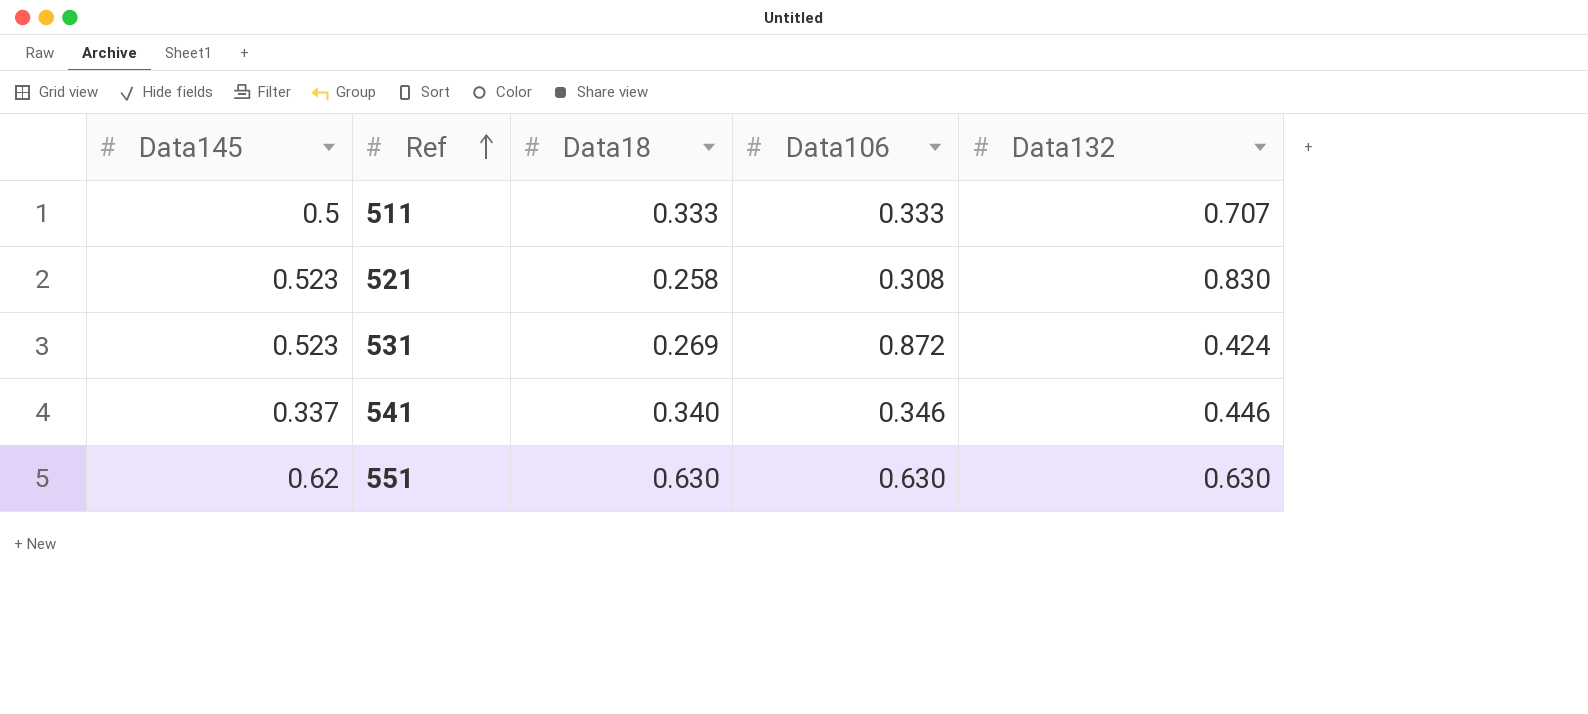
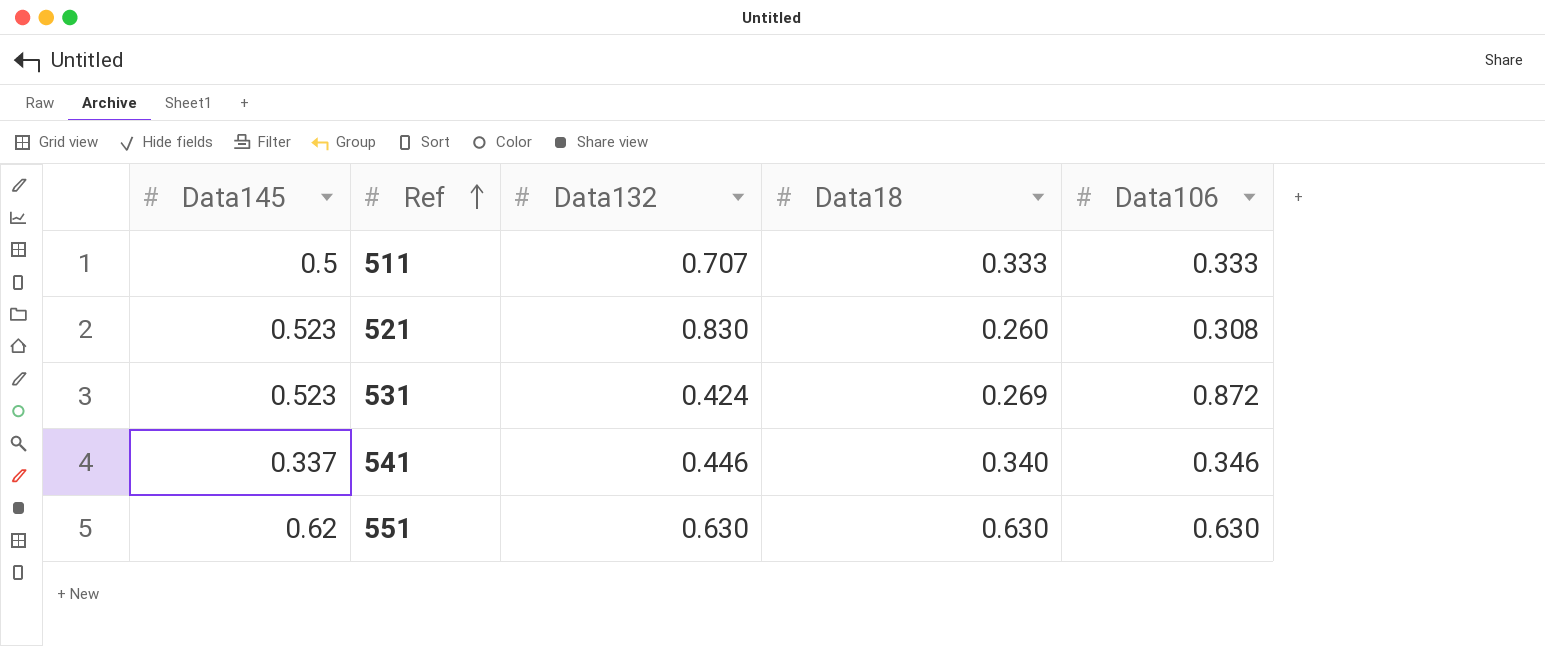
column Data132 | position: 5 -> 3
521 | Data18: 0.258 -> 0.260

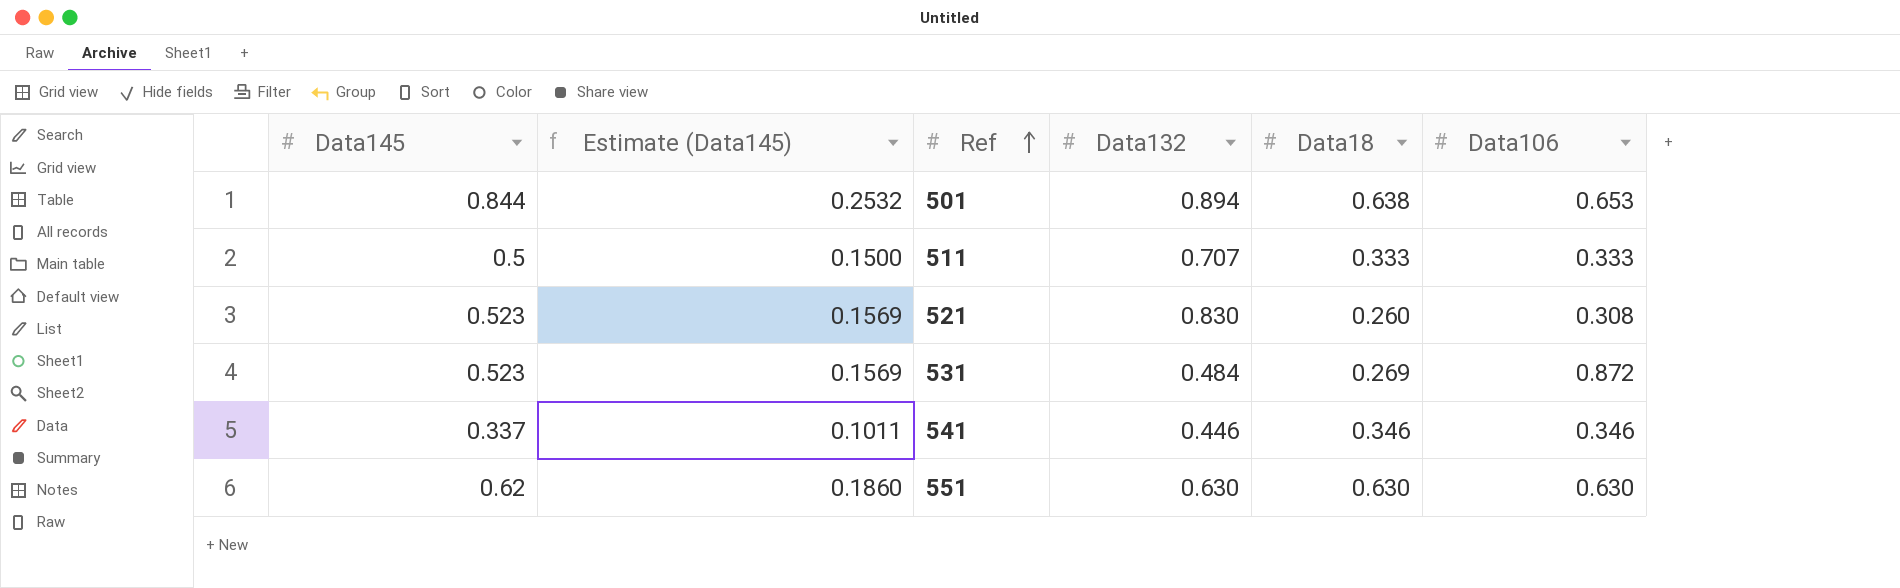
column Estimate (Data145) | formula: none -> [Data145] * 0.3
row 501: none -> 0.844 | 0.2532 | 0.894 | 0.638 | 0.653
531 | Data132: 0.424 -> 0.484
541 | Data18: 0.340 -> 0.346

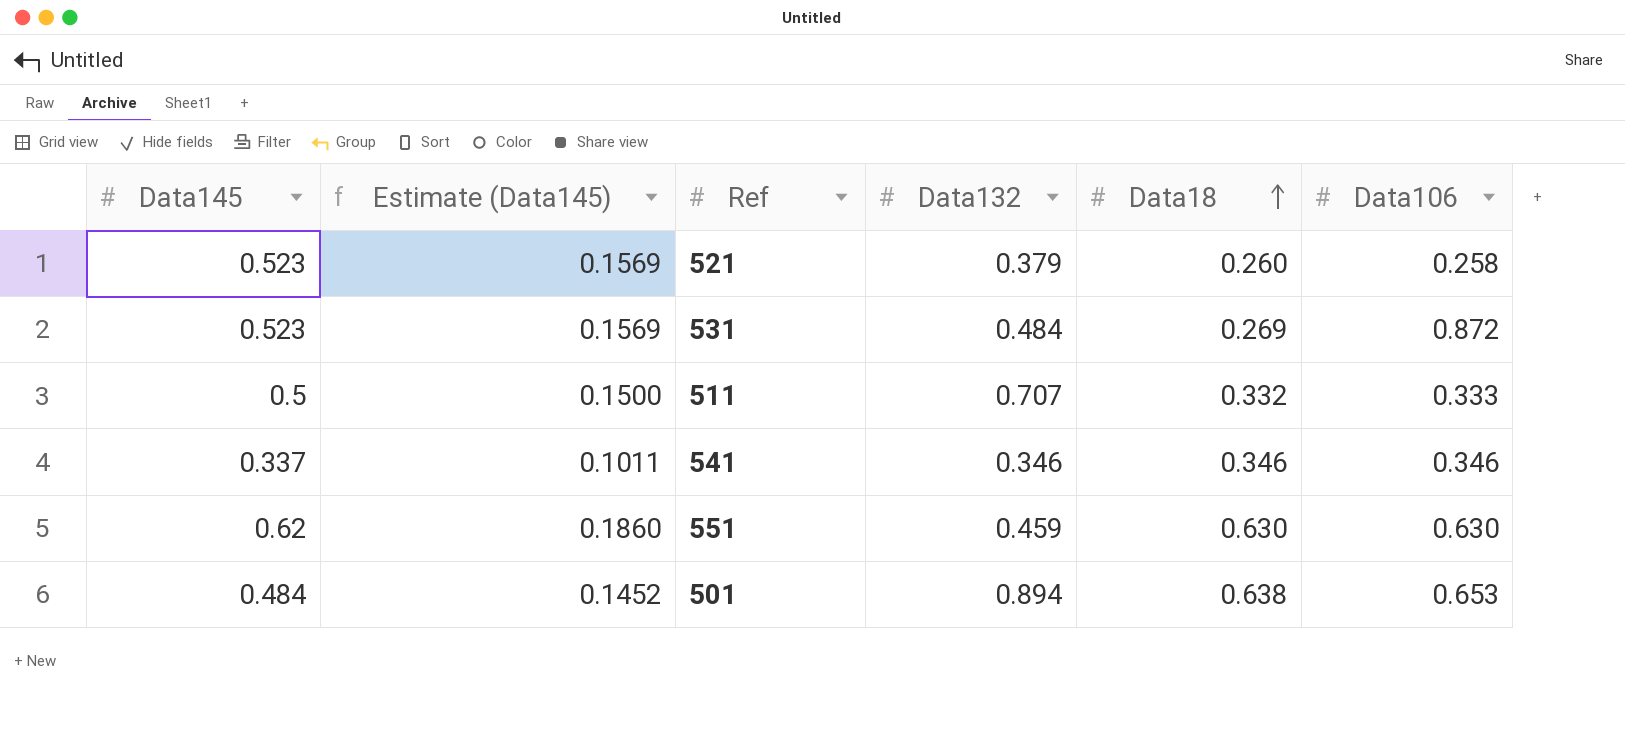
row order: Ref ascending -> Data18 ascending
521 | Data132: 0.830 -> 0.379
521 | Data106: 0.308 -> 0.258
511 | Data18: 0.333 -> 0.332
541 | Data132: 0.446 -> 0.346
551 | Data132: 0.630 -> 0.459
501 | Data145: 0.844 -> 0.484
501 | Estimate (Data145): 0.2532 -> 0.1452

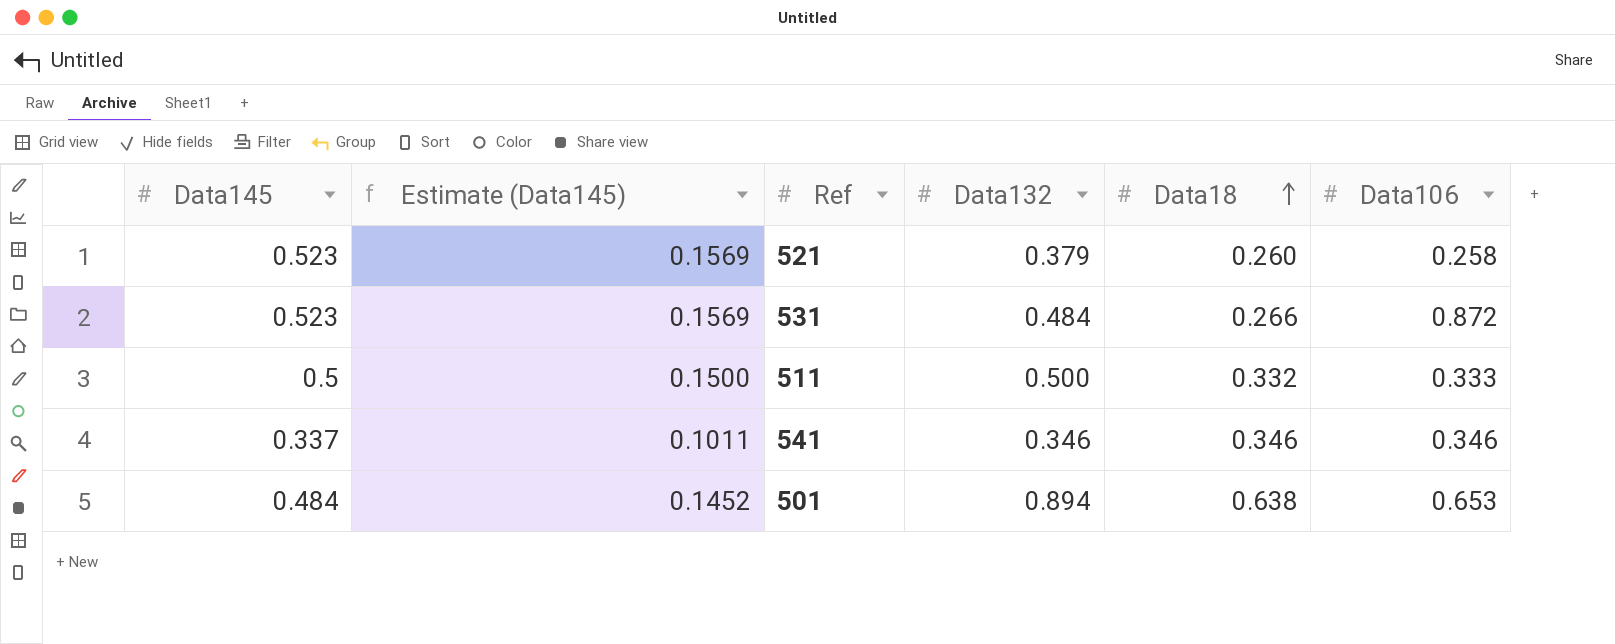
row 551: 0.62 | 0.1860 | 0.459 | 0.630 | 0.630 -> none
531 | Data18: 0.269 -> 0.266
511 | Data132: 0.707 -> 0.500

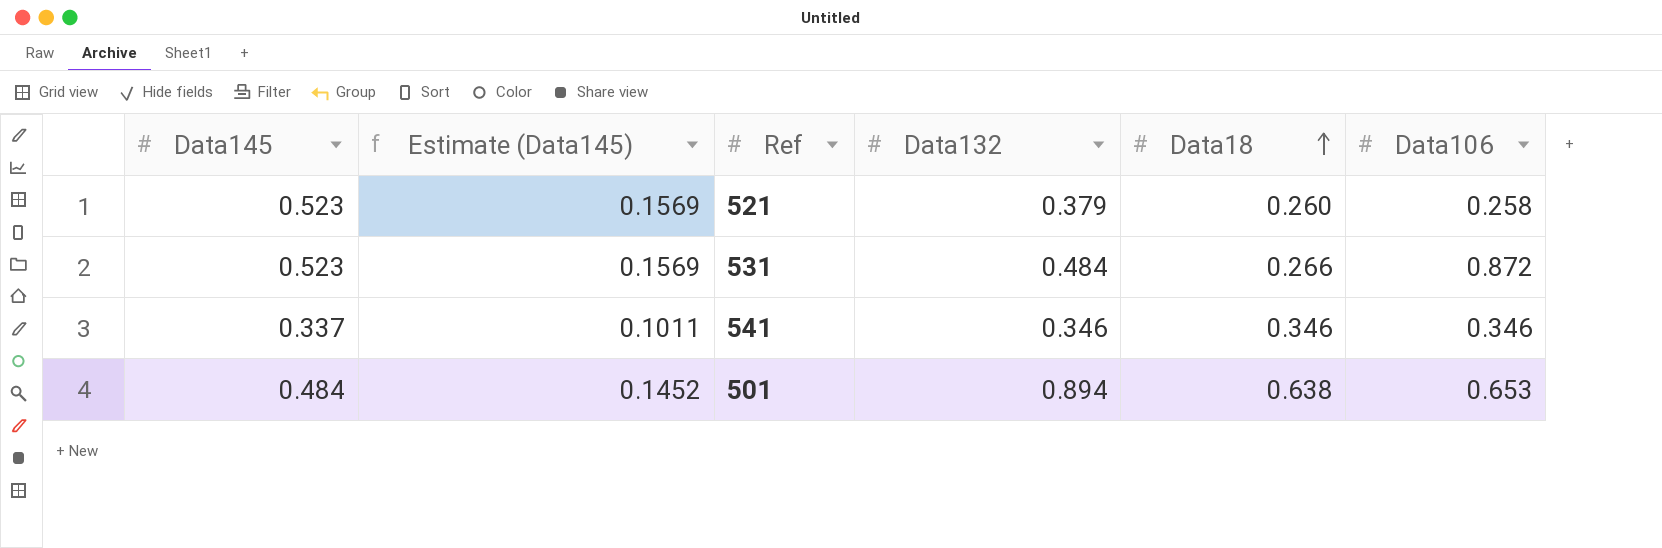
row 511: 0.5 | 0.1500 | 0.500 | 0.332 | 0.333 -> none

